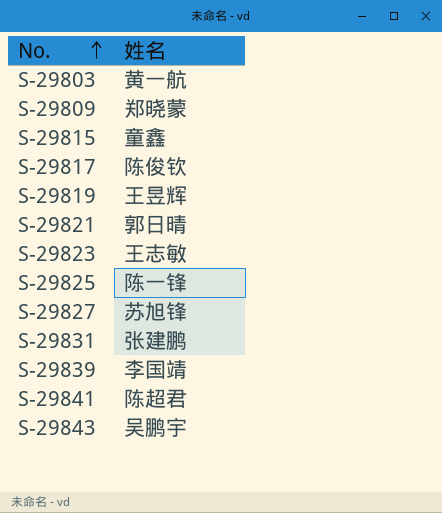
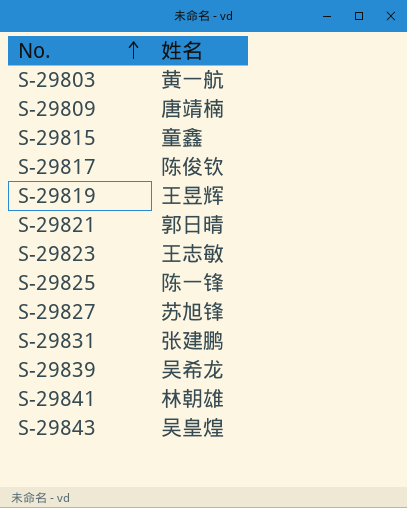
S-29809 | 姓名: 郑晓蒙 -> 唐靖楠
S-29839 | 姓名: 李国靖 -> 吴希龙
S-29841 | 姓名: 陈超君 -> 林朝雄
S-29843 | 姓名: 吴鹏宇 -> 吴皇煌

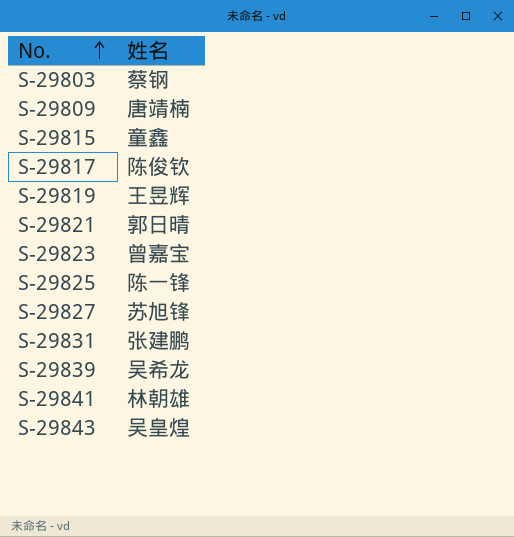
S-29803 | 姓名: 黄一航 -> 蔡钢
S-29823 | 姓名: 王志敏 -> 曾嘉宝

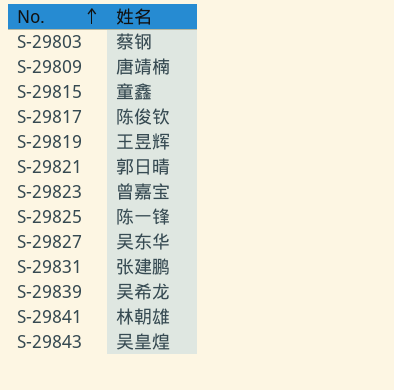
S-29827 | 姓名: 苏旭锋 -> 吴东华

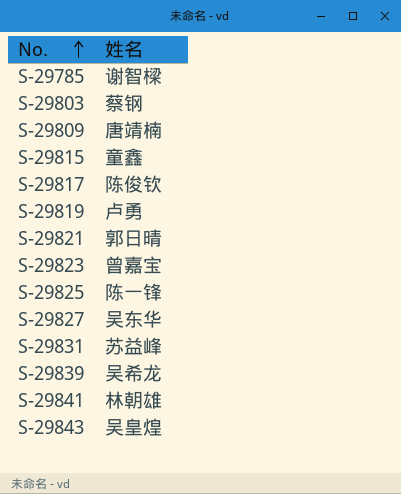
row S-29785: none -> 谢智樑
S-29819 | 姓名: 王昱辉 -> 卢勇
S-29831 | 姓名: 张建鹏 -> 苏益峰

